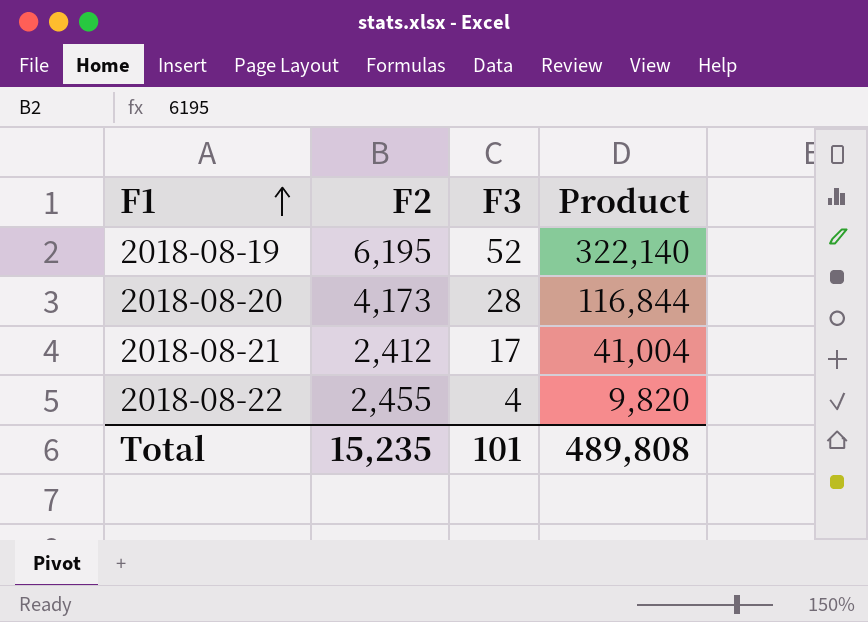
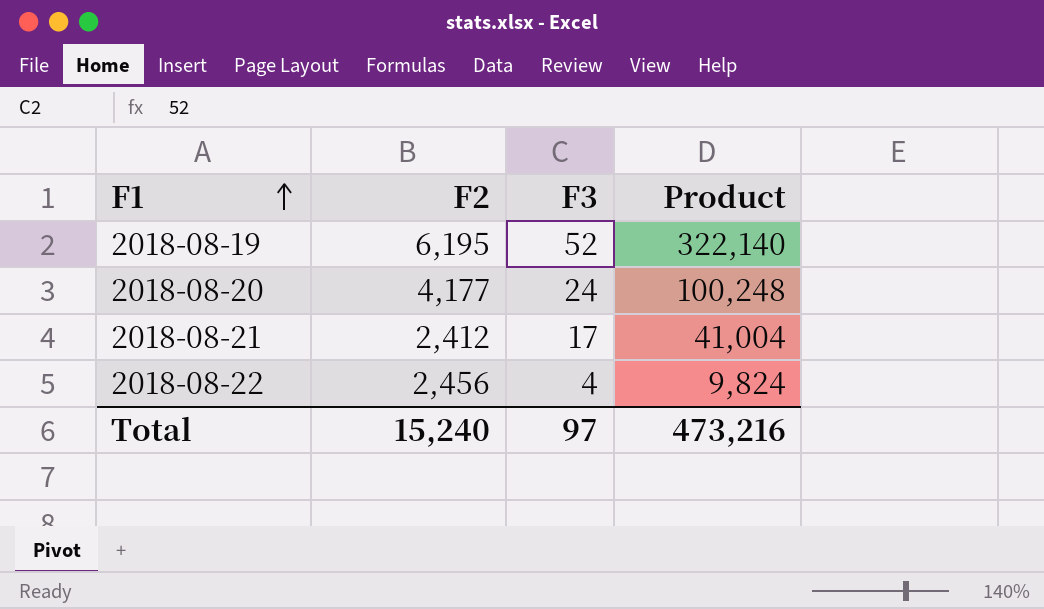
2018-08-20 | F2: 4,173 -> 4,177
2018-08-20 | F3: 28 -> 24
2018-08-20 | Product: 116,844 -> 100,248
2018-08-22 | F2: 2,455 -> 2,456
2018-08-22 | Product: 9,820 -> 9,824
Total | F2: 15,235 -> 15,240
Total | F3: 101 -> 97
Total | Product: 489,808 -> 473,216

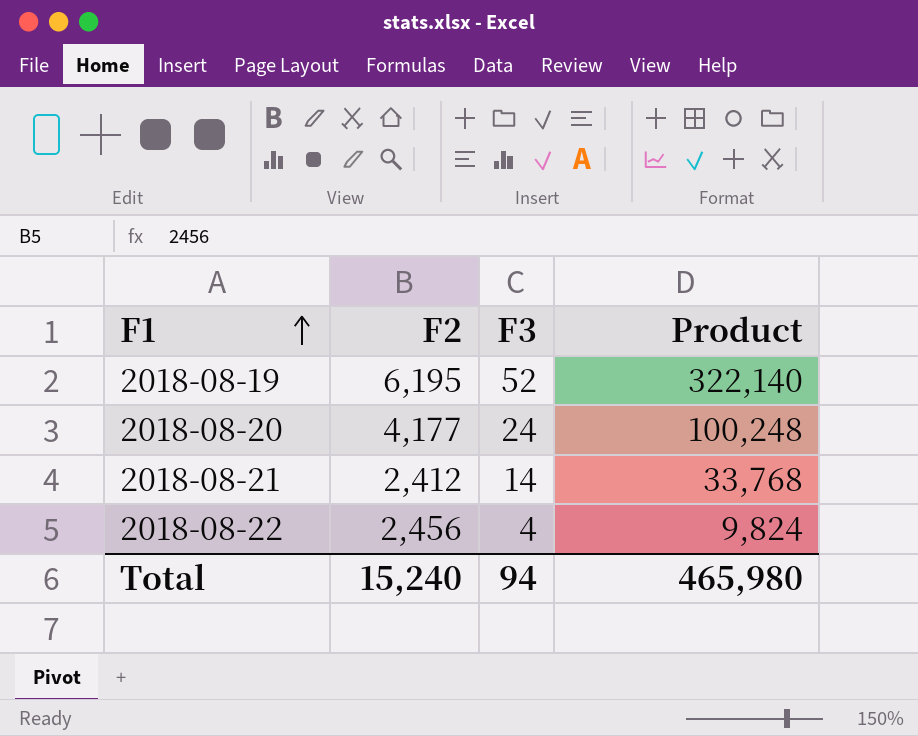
2018-08-21 | F3: 17 -> 14
2018-08-21 | Product: 41,004 -> 33,768
Total | F3: 97 -> 94
Total | Product: 473,216 -> 465,980

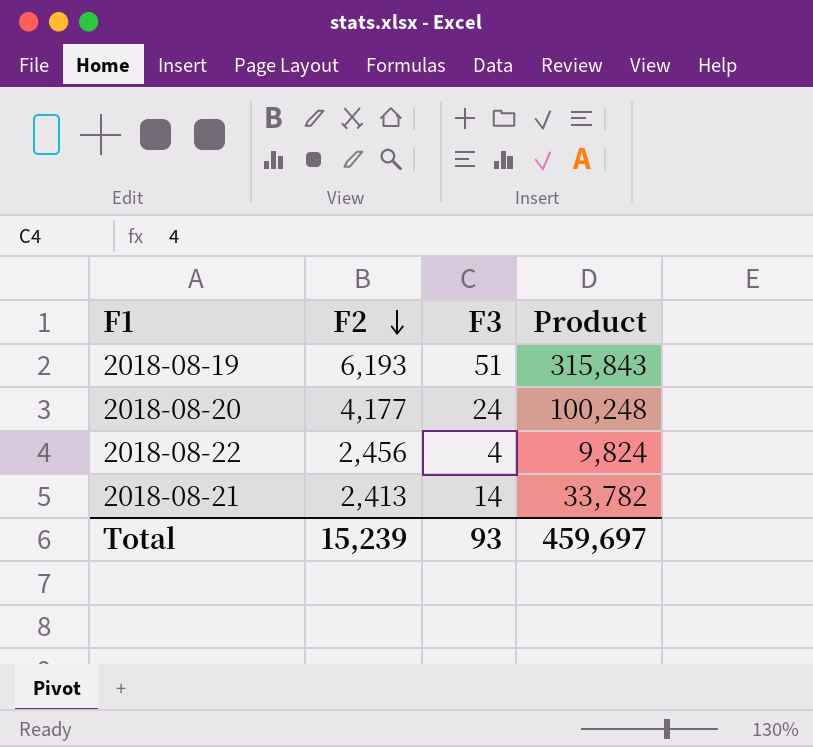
row order: F1 ascending -> F2 descending
2018-08-19 | F2: 6,195 -> 6,193
2018-08-19 | F3: 52 -> 51
2018-08-19 | Product: 322,140 -> 315,843
2018-08-21 | F2: 2,412 -> 2,413
2018-08-21 | Product: 33,768 -> 33,782
Total | F2: 15,240 -> 15,239
Total | F3: 94 -> 93
Total | Product: 465,980 -> 459,697

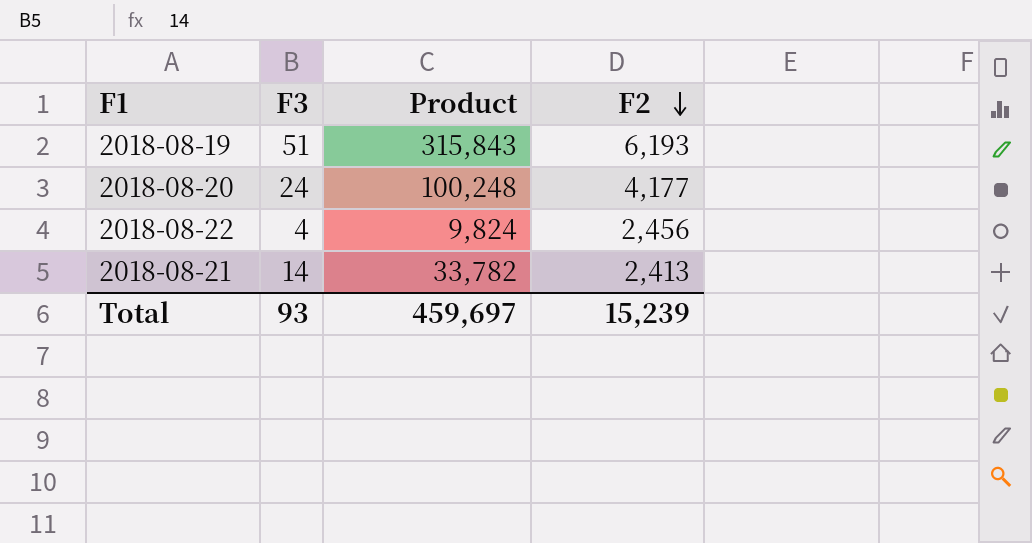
column F2 | position: 2 -> 4

